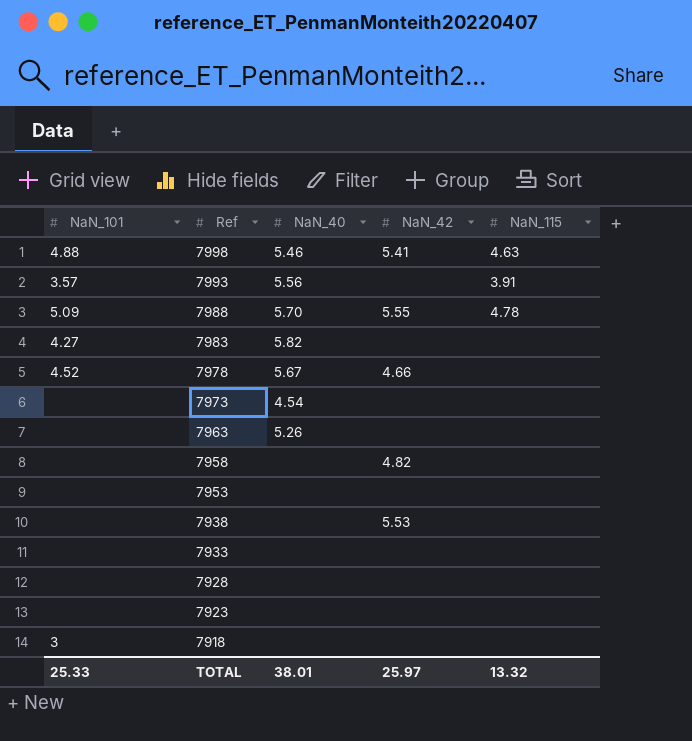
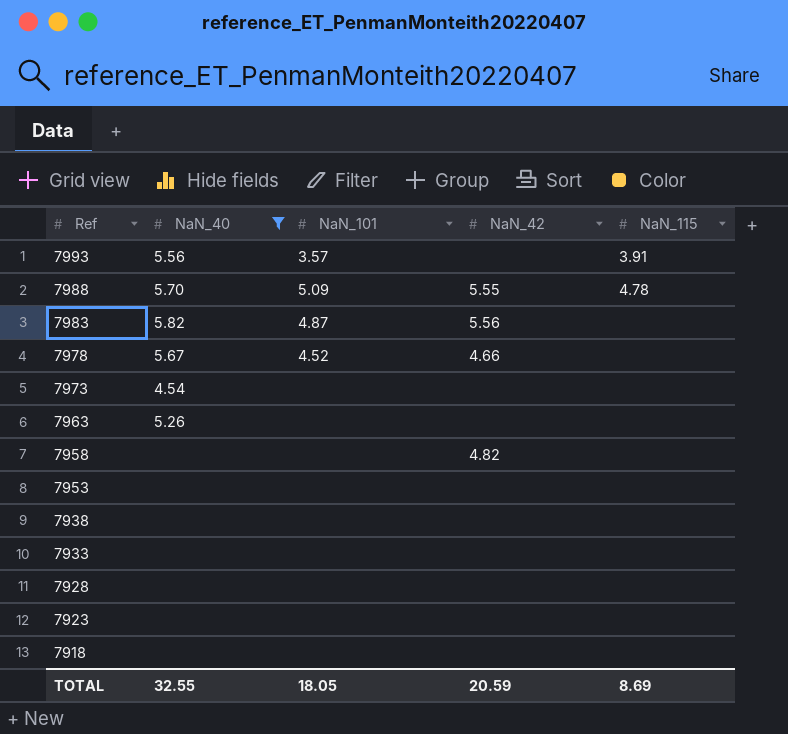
filter: none -> NaN_40 != 5.46
column NaN_101 | position: 1 -> 3
7983 | NaN_101: 4.27 -> 4.87
7983 | NaN_42: none -> 5.56
7938 | NaN_42: 5.53 -> none
7918 | NaN_101: 3 -> none
TOTAL | NaN_40: 38.01 -> 32.55
TOTAL | NaN_101: 25.33 -> 18.05
TOTAL | NaN_42: 25.97 -> 20.59
TOTAL | NaN_115: 13.32 -> 8.69

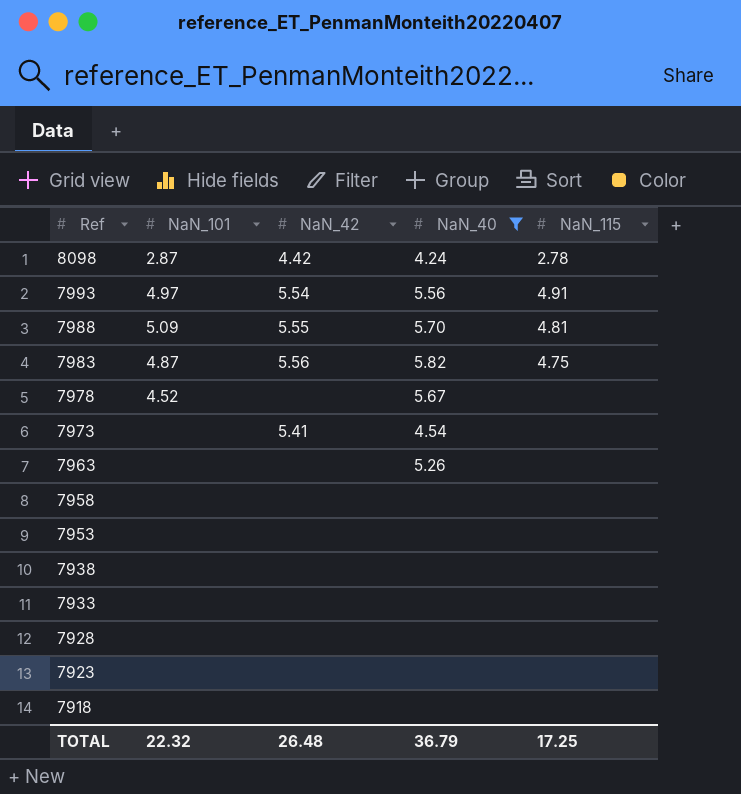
column NaN_40 | position: 2 -> 4
row 8098: none -> 2.87 | 4.42 | 4.24 | 2.78
7993 | NaN_101: 3.57 -> 4.97
7993 | NaN_42: none -> 5.54
7993 | NaN_115: 3.91 -> 4.91
7988 | NaN_115: 4.78 -> 4.81
7983 | NaN_115: none -> 4.75
7978 | NaN_42: 4.66 -> none
7973 | NaN_42: none -> 5.41
7958 | NaN_42: 4.82 -> none
TOTAL | NaN_101: 18.05 -> 22.32
TOTAL | NaN_42: 20.59 -> 26.48
TOTAL | NaN_40: 32.55 -> 36.79
TOTAL | NaN_115: 8.69 -> 17.25

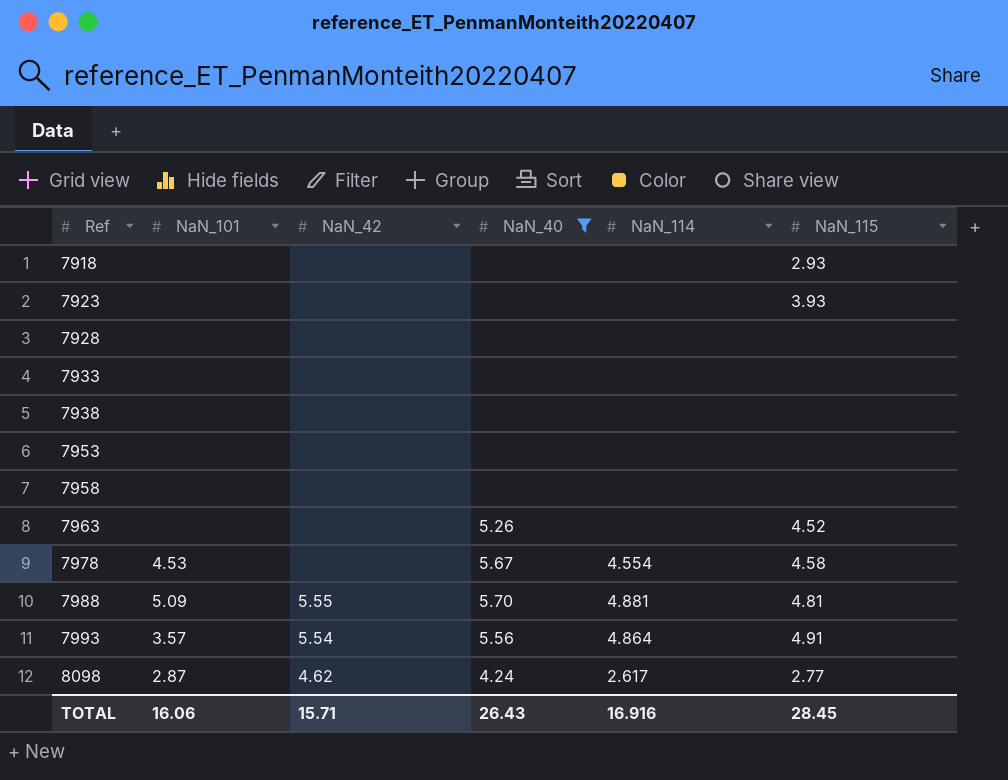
row order: Ref descending -> Ref ascending
column NaN_114 | position: none -> 5
row 7983: 4.87 | 5.56 | 5.82 | 4.75 -> none
row 7973: none | 5.41 | 4.54 | none -> none
7918 | NaN_115: none -> 2.93
7923 | NaN_115: none -> 3.93
7963 | NaN_115: none -> 4.52
7978 | NaN_101: 4.52 -> 4.53
7978 | NaN_115: none -> 4.58
7993 | NaN_101: 4.97 -> 3.57
8098 | NaN_42: 4.42 -> 4.62
8098 | NaN_115: 2.78 -> 2.77
TOTAL | NaN_101: 22.32 -> 16.06
TOTAL | NaN_42: 26.48 -> 15.71
TOTAL | NaN_40: 36.79 -> 26.43
TOTAL | NaN_115: 17.25 -> 28.45

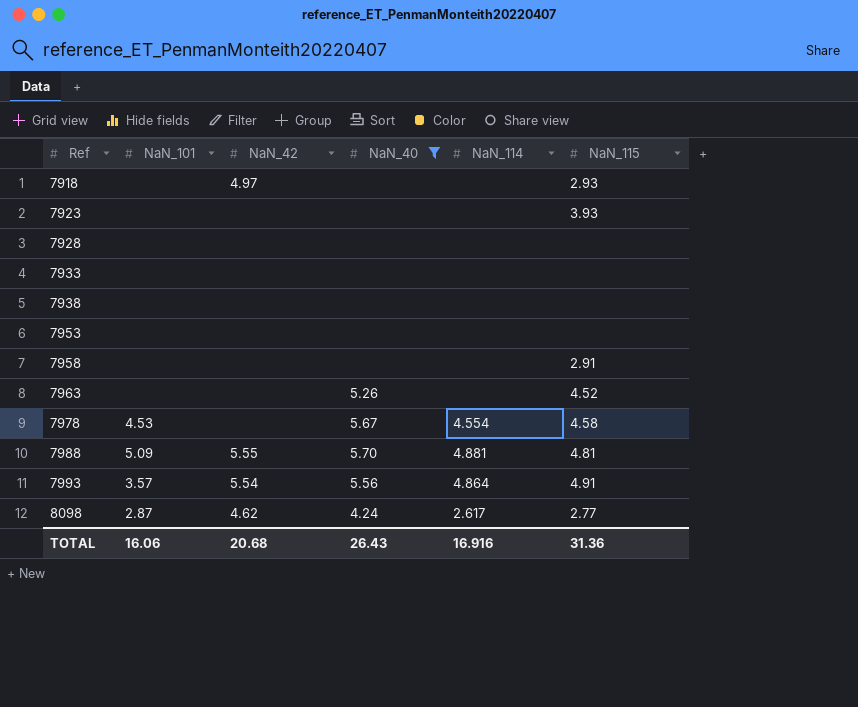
7918 | NaN_42: none -> 4.97
7958 | NaN_115: none -> 2.91
TOTAL | NaN_42: 15.71 -> 20.68
TOTAL | NaN_115: 28.45 -> 31.36

